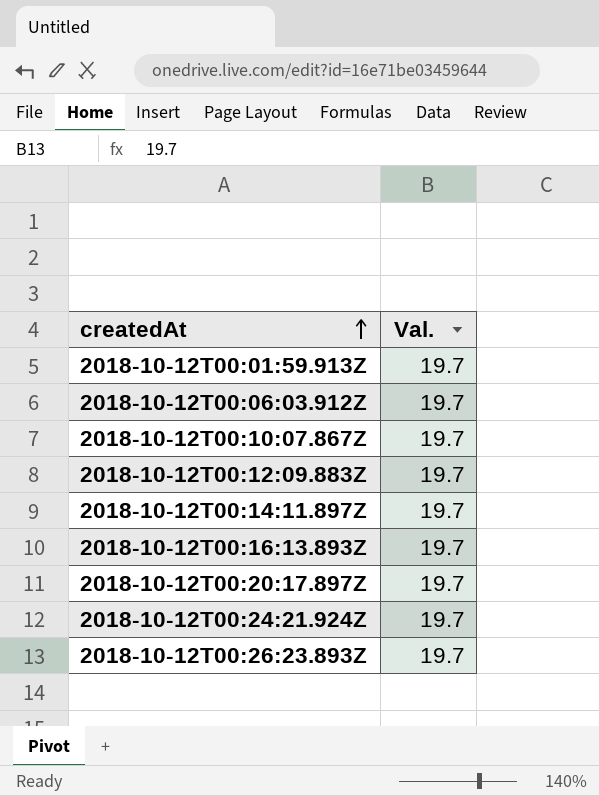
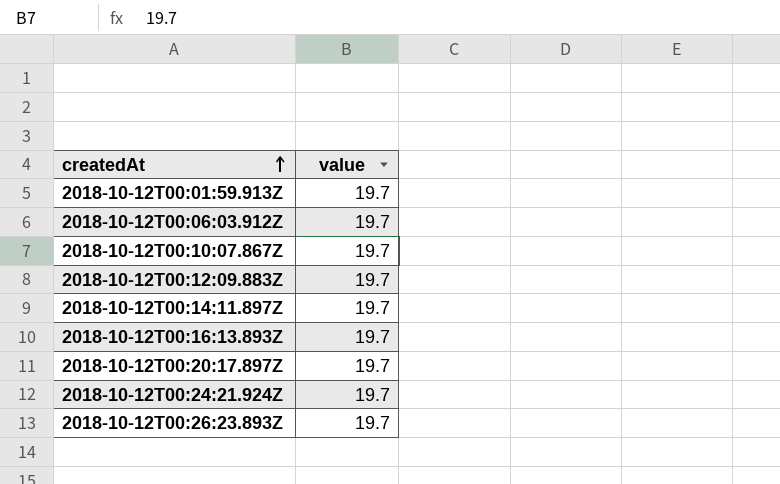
column name: Val. -> value

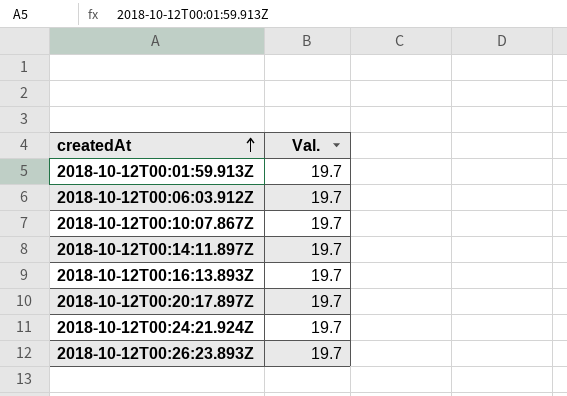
column name: value -> Val.
row 2018-10-12T00:12:09.883Z: 19.7 -> none

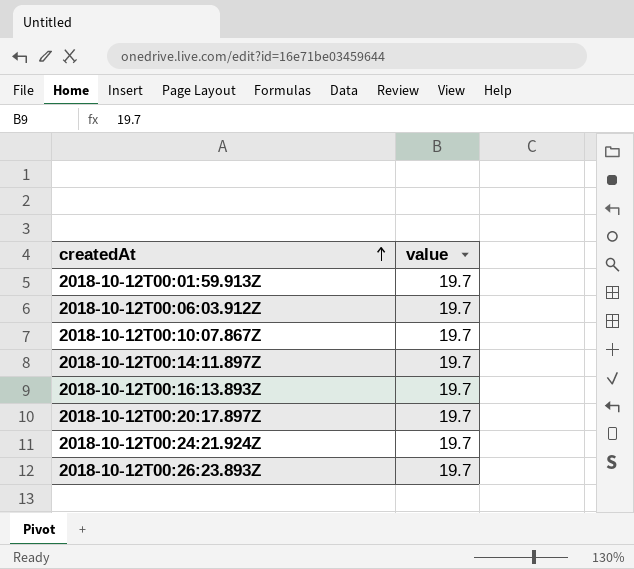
column name: Val. -> value

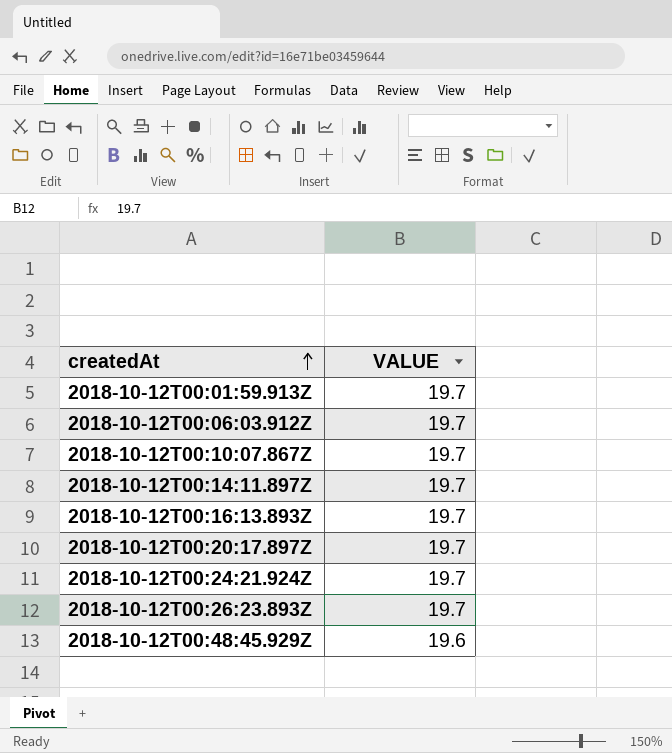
column name: value -> VALUE
row 2018-10-12T00:48:45.929Z: none -> 19.6

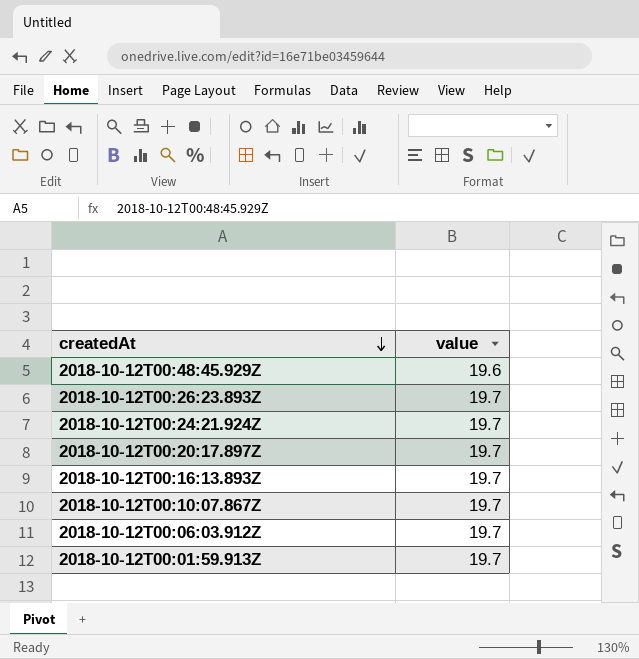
row order: createdAt ascending -> createdAt descending
column name: VALUE -> value
row 2018-10-12T00:14:11.897Z: 19.7 -> none

